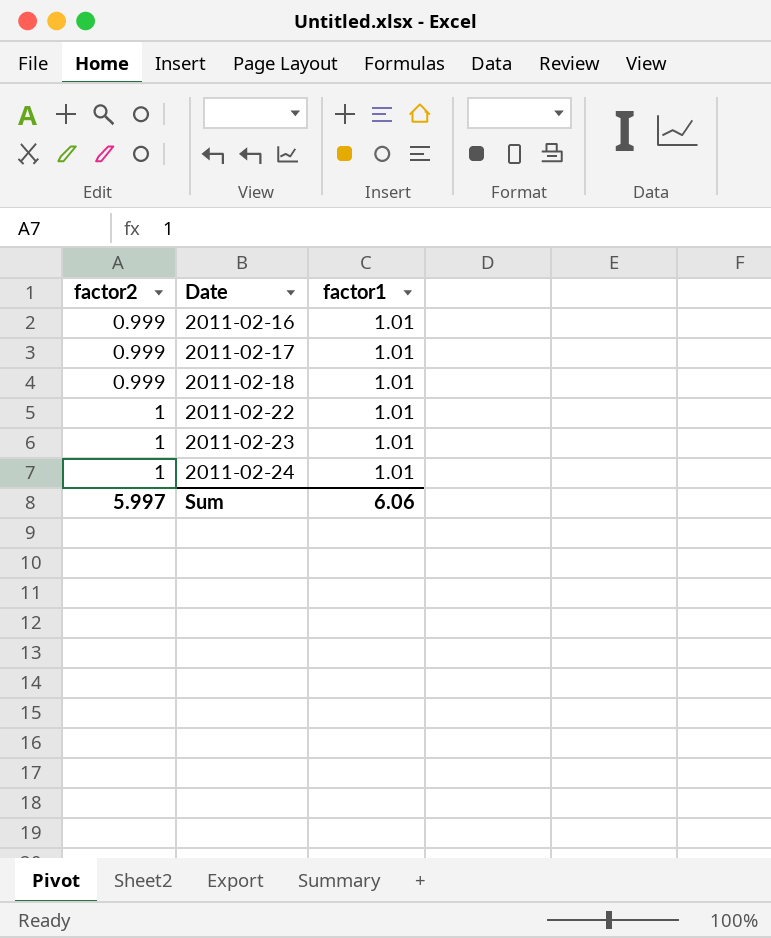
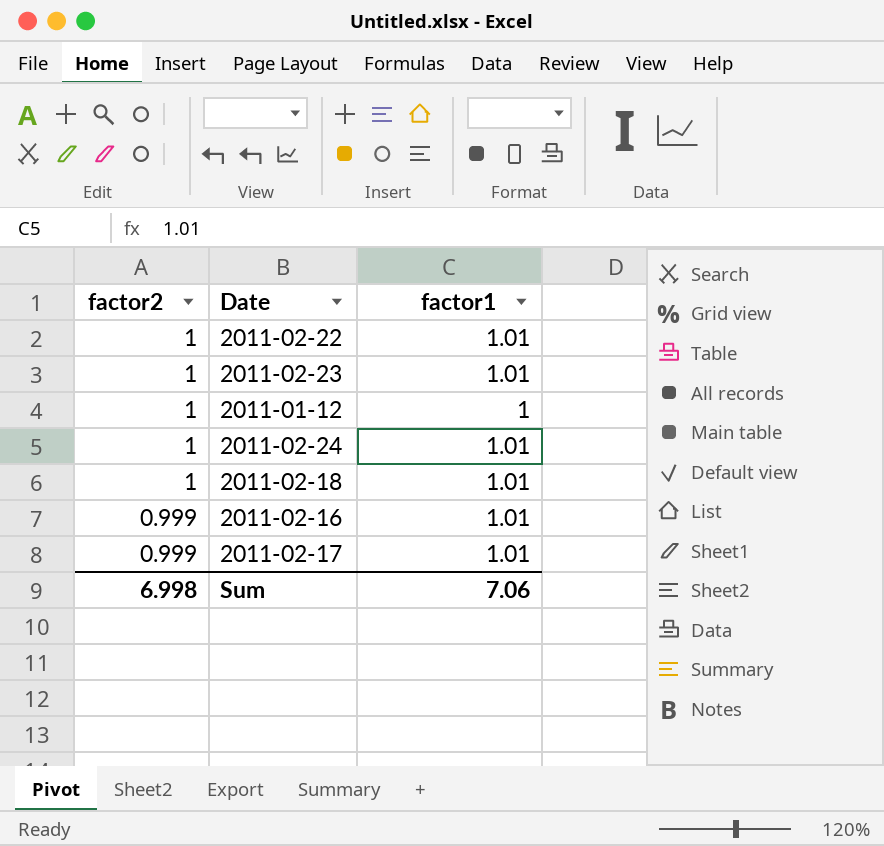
row order: factor2 ascending -> factor2 descending
row 2011-01-12: none -> 1 | 1
2011-02-18 | factor2: 0.999 -> 1
Sum | factor2: 5.997 -> 6.998
Sum | factor1: 6.06 -> 7.06

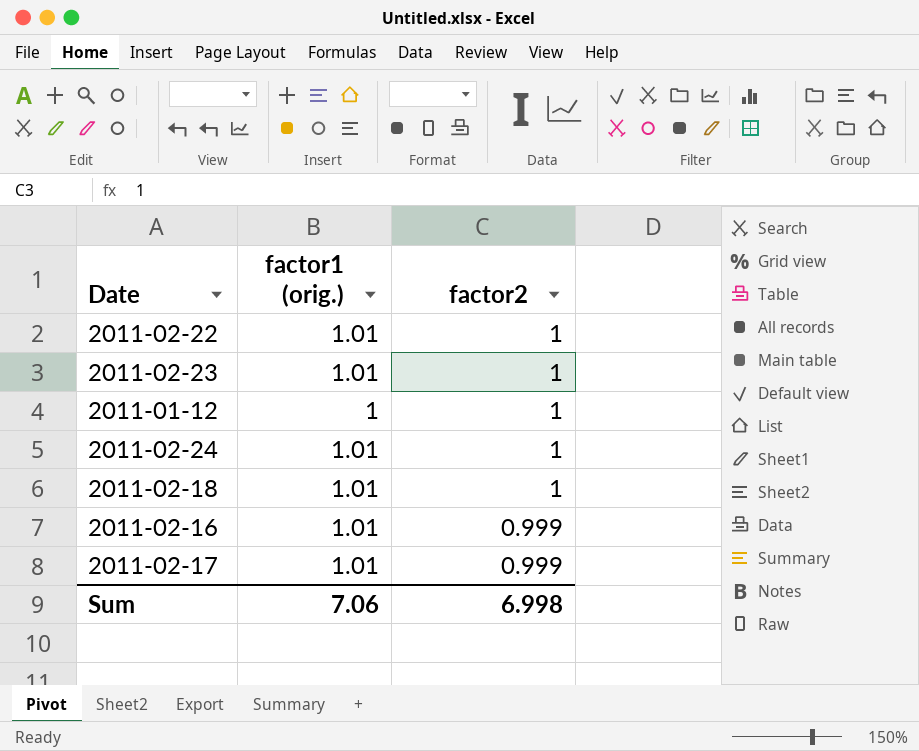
column name: factor1 -> factor1 (orig.)
column factor2 | position: 1 -> 3

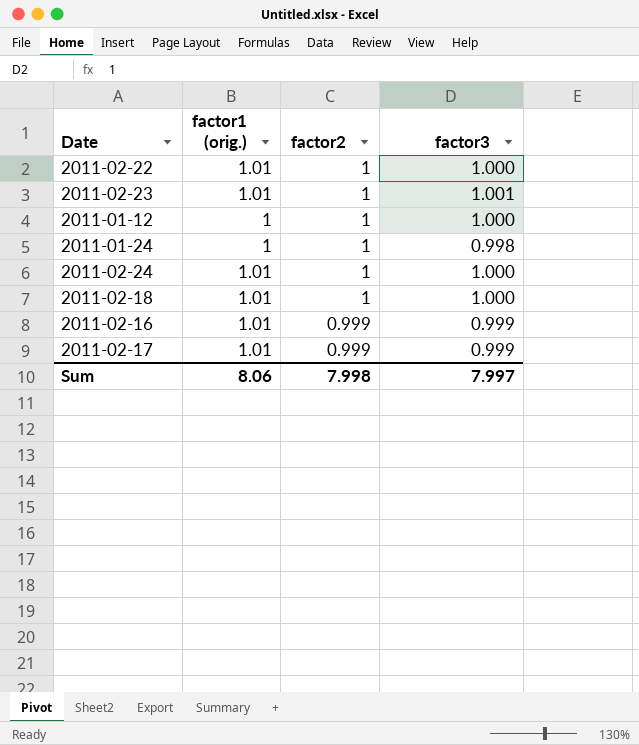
column factor3 | position: none -> 4
row 2011-01-24: none -> 1 | 1 | 0.998
Sum | factor1 (orig.): 7.06 -> 8.06
Sum | factor2: 6.998 -> 7.998

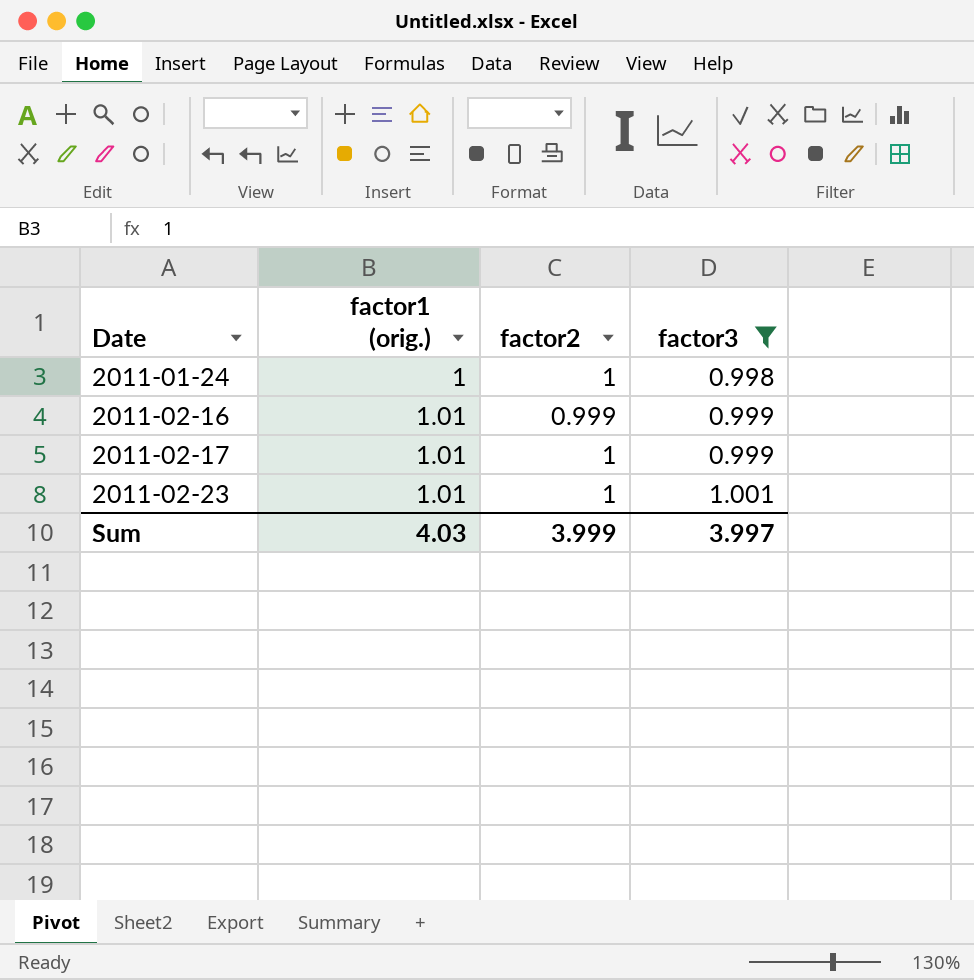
filter: none -> factor3 != 1.000
row order: factor2 descending -> Date ascending
2011-02-17 | factor2: 0.999 -> 1
Sum | factor1 (orig.): 8.06 -> 4.03
Sum | factor2: 7.998 -> 3.999
Sum | factor3: 7.997 -> 3.997

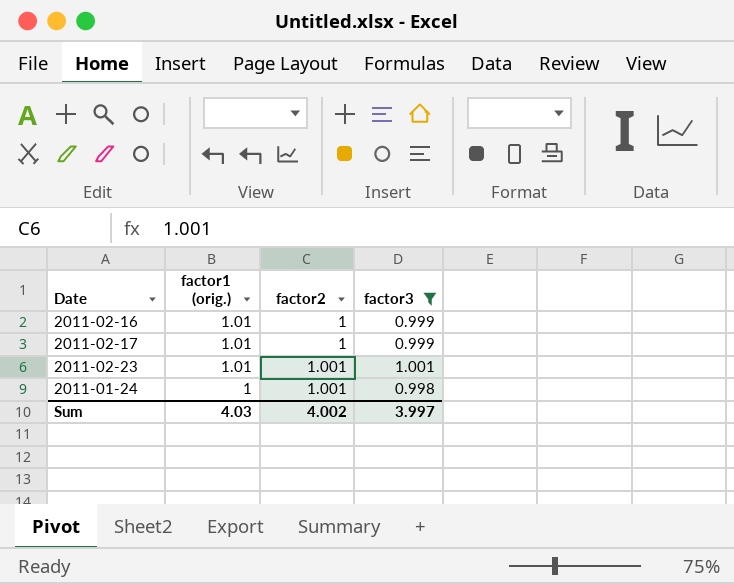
row order: Date ascending -> factor1 (orig.) descending
2011-02-16 | factor2: 0.999 -> 1
2011-02-23 | factor2: 1 -> 1.001
2011-01-24 | factor2: 1 -> 1.001
Sum | factor2: 3.999 -> 4.002

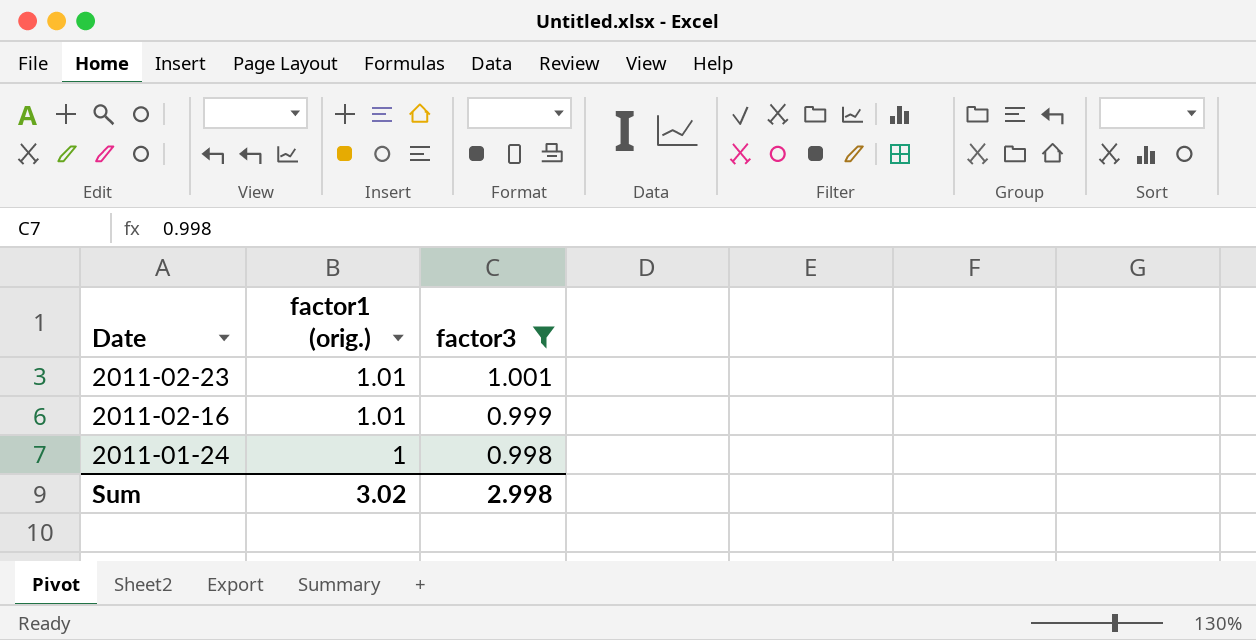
row order: factor1 (orig.) descending -> Date descending
column factor2 | position: 3 -> none
row 2011-02-17: 1.01 | 1 | 0.999 -> none
Sum | factor1 (orig.): 4.03 -> 3.02
Sum | factor3: 3.997 -> 2.998

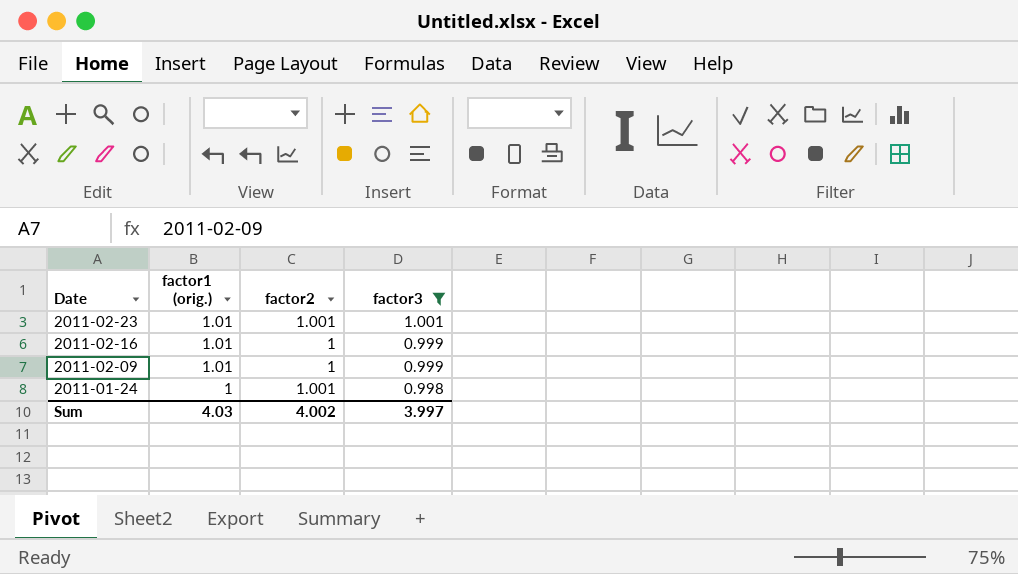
column factor2 | position: none -> 3
row 2011-02-09: none -> 1.01 | 1 | 0.999
Sum | factor1 (orig.): 3.02 -> 4.03
Sum | factor3: 2.998 -> 3.997

